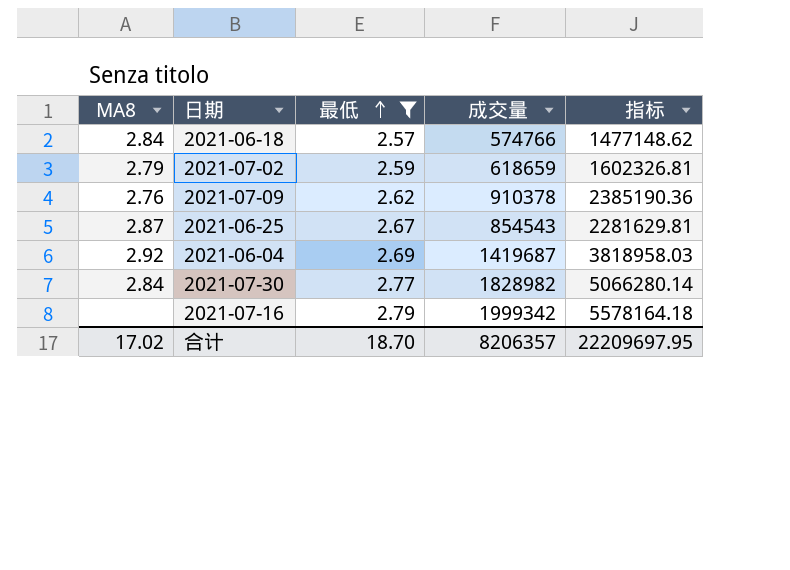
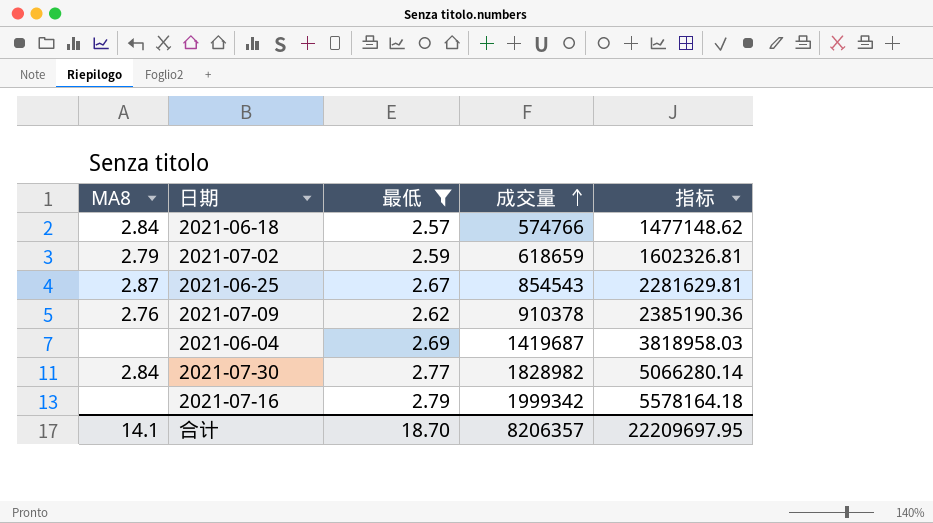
row order: 最低 ascending -> 成交量 ascending
2021-06-04 | MA8: 2.92 -> none
合计 | MA8: 17.02 -> 14.1

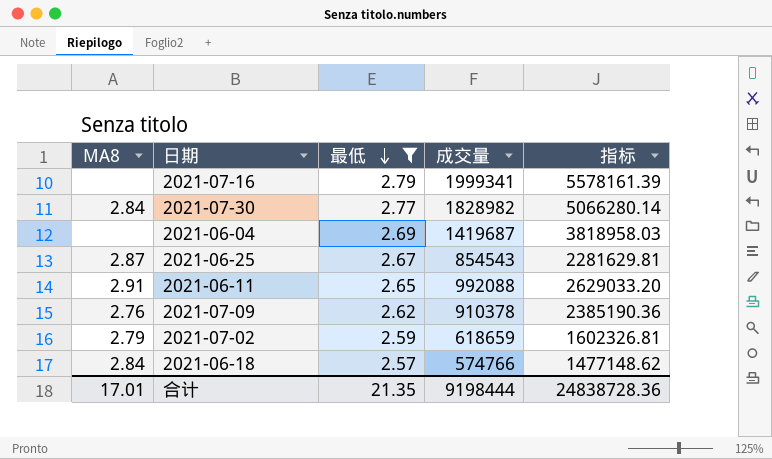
row order: 成交量 ascending -> 最低 descending
2021-07-16 | 成交量: 1999342 -> 1999341
2021-07-16 | 指标: 5578164.18 -> 5578161.39
row 2021-06-11: none -> 2.91 | 2.65 | 992088 | 2629033.20
合计 | MA8: 14.1 -> 17.01
合计 | 最低: 18.70 -> 21.35
合计 | 成交量: 8206357 -> 9198444
合计 | 指标: 22209697.95 -> 24838728.36

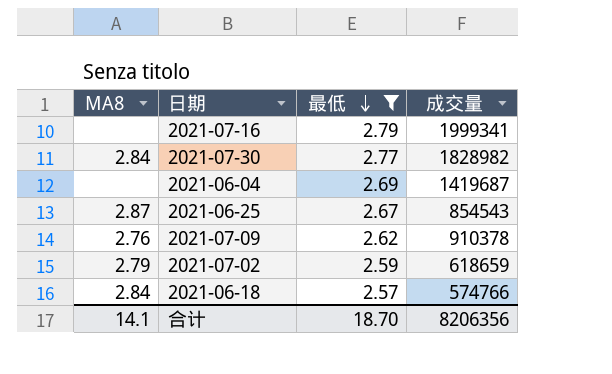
column 指标 | formula: [最低] * [成交量] -> none
row 2021-06-11: 2.91 | 2.65 | 992088 | 2629033.20 -> none
合计 | MA8: 17.01 -> 14.1
合计 | 最低: 21.35 -> 18.70
合计 | 成交量: 9198444 -> 8206356

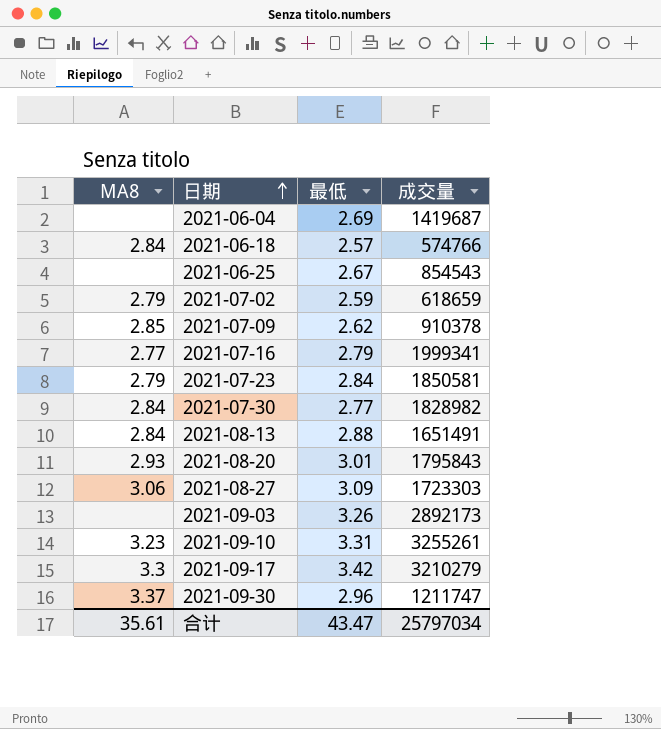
filter: 最低 <= 2.79 -> none
row order: 最低 descending -> 日期 ascending
2021-06-25 | MA8: 2.87 -> none
2021-07-09 | MA8: 2.76 -> 2.85
2021-07-16 | MA8: none -> 2.77
合计 | MA8: 14.1 -> 35.61
合计 | 最低: 18.70 -> 43.47
合计 | 成交量: 8206356 -> 25797034

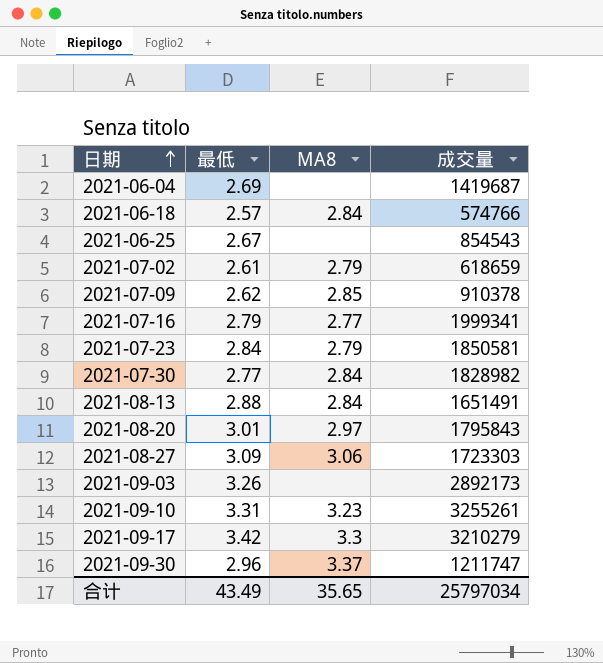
column MA8 | position: 1 -> 3
2021-07-02 | 最低: 2.59 -> 2.61
2021-08-20 | MA8: 2.93 -> 2.97
合计 | 最低: 43.47 -> 43.49
合计 | MA8: 35.61 -> 35.65

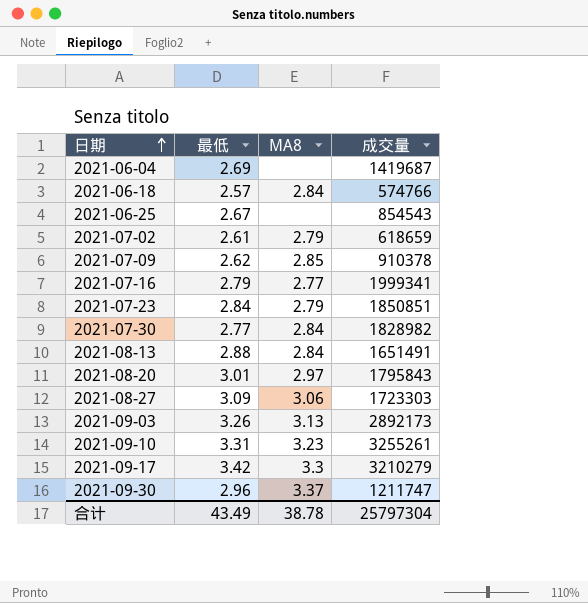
2021-07-23 | 成交量: 1850581 -> 1850851
2021-09-03 | MA8: none -> 3.13
合计 | MA8: 35.65 -> 38.78
合计 | 成交量: 25797034 -> 25797304

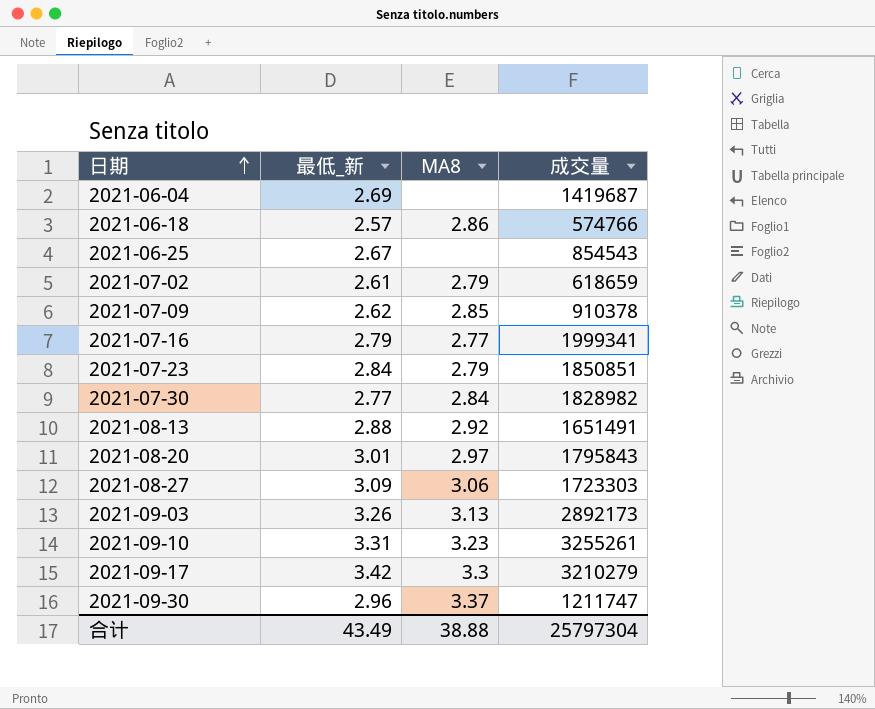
column name: 最低 -> 最低_新
2021-06-18 | MA8: 2.84 -> 2.86
2021-08-13 | MA8: 2.84 -> 2.92
合计 | MA8: 38.78 -> 38.88

